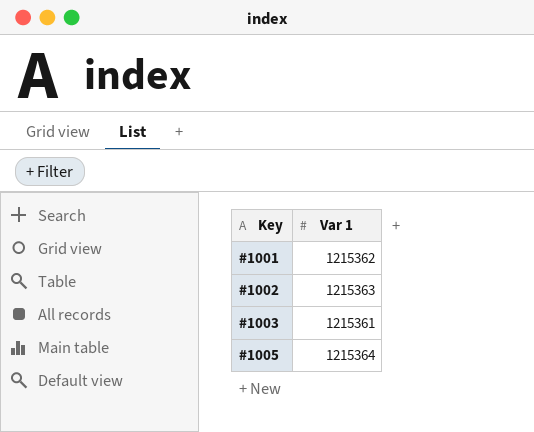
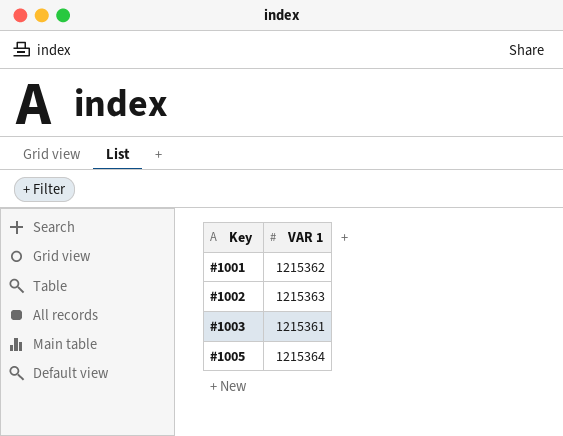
column name: Var 1 -> VAR 1

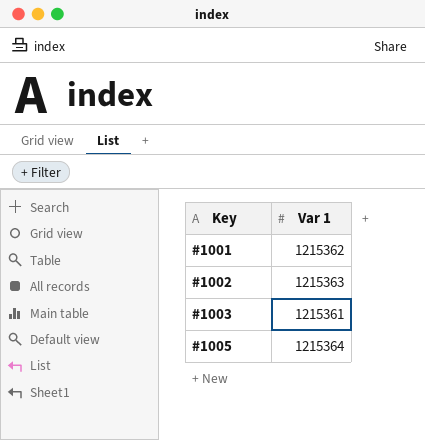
column name: VAR 1 -> Var 1

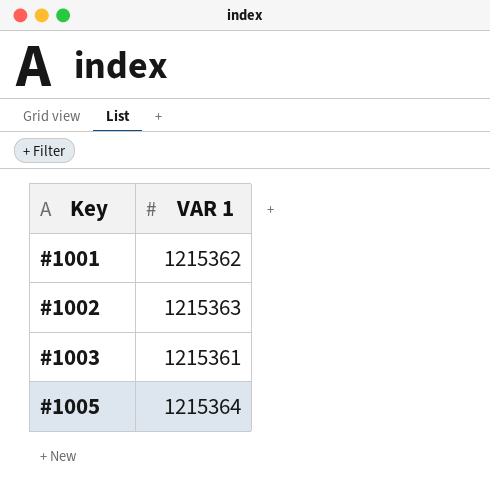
column name: Var 1 -> VAR 1

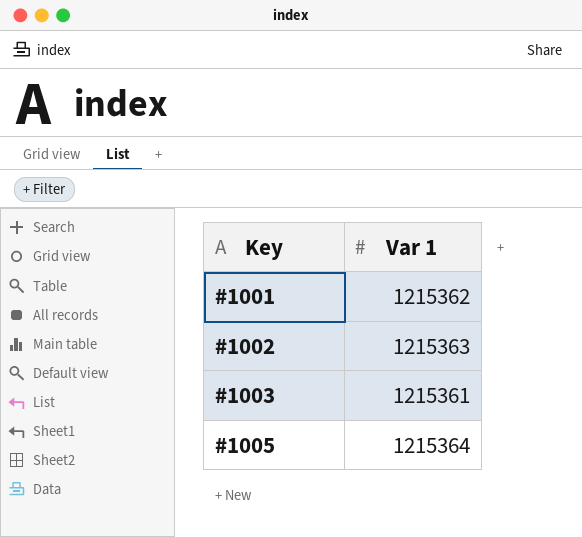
column name: VAR 1 -> Var 1

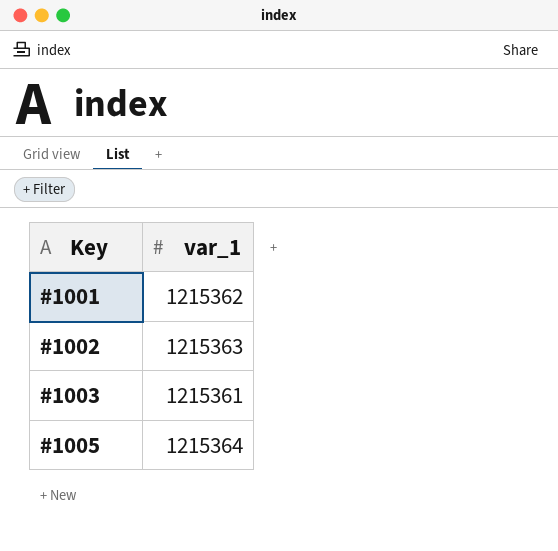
column name: Var 1 -> var_1

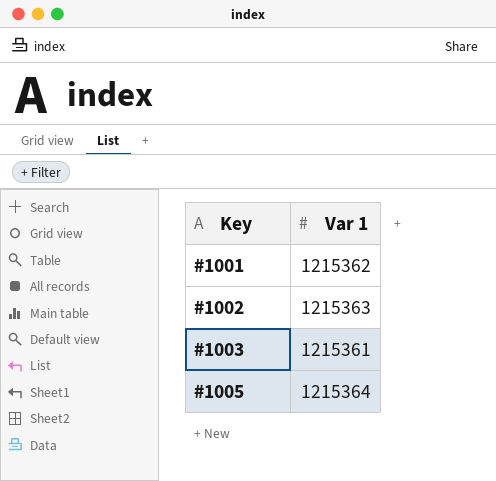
column name: var_1 -> Var 1

